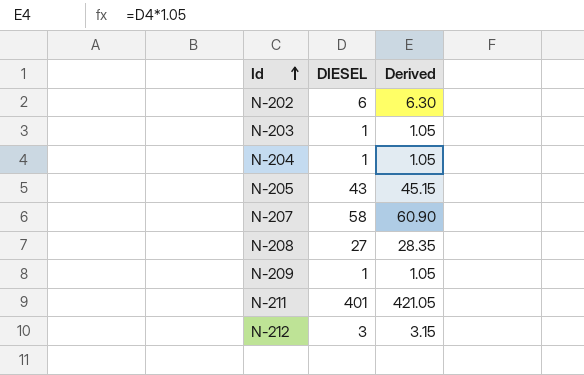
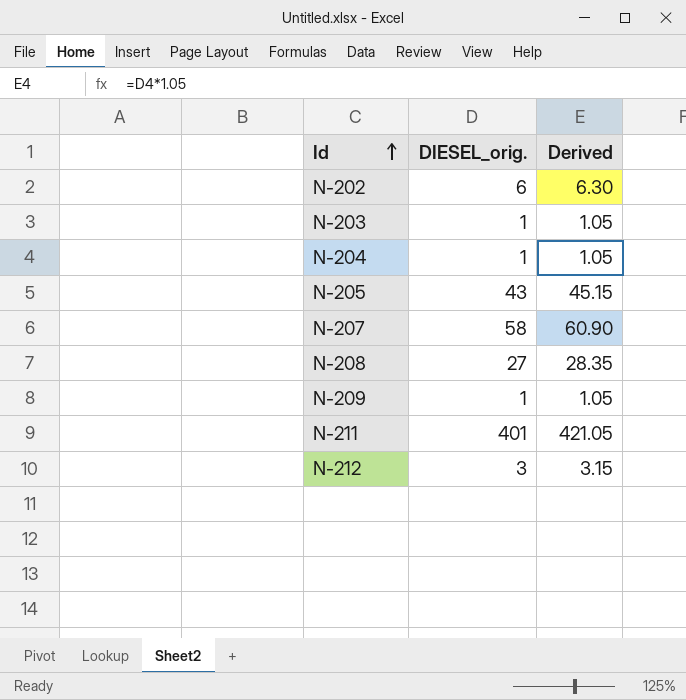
column name: DIESEL -> DIESEL_orig.

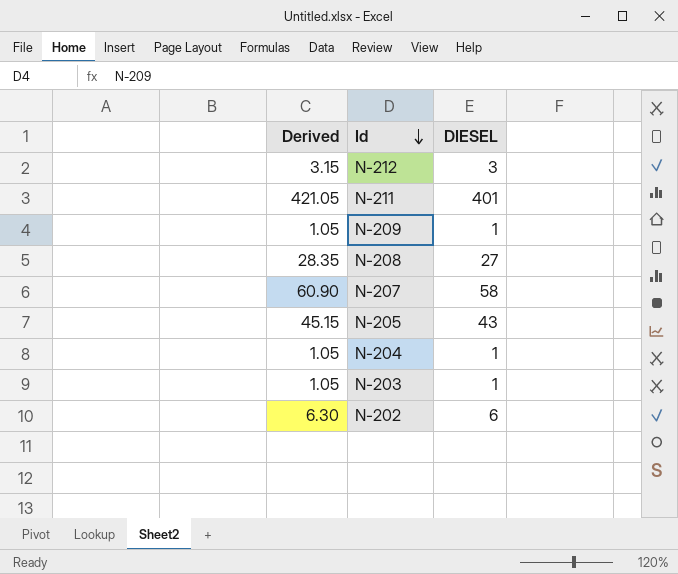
row order: Id ascending -> Id descending
column Derived | position: 3 -> 1
column name: DIESEL_orig. -> DIESEL

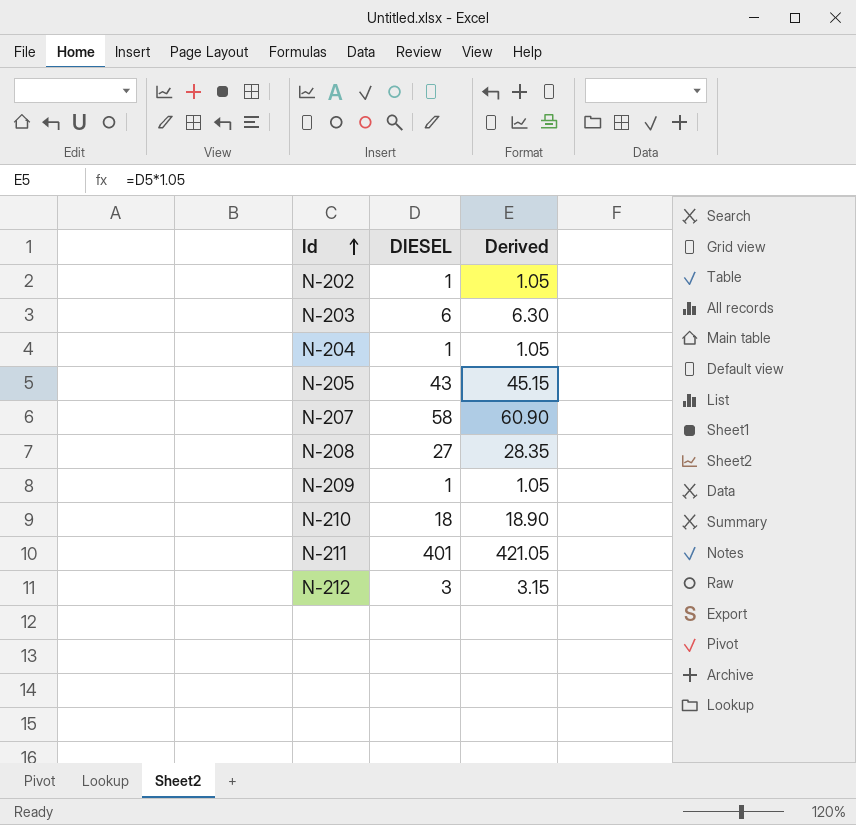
row order: Id descending -> Id ascending
column Derived | position: 1 -> 3
N-202 | DIESEL: 6 -> 1
N-202 | Derived: 6.30 -> 1.05
N-203 | DIESEL: 1 -> 6
N-203 | Derived: 1.05 -> 6.30
row N-210: none -> 18 | 18.90

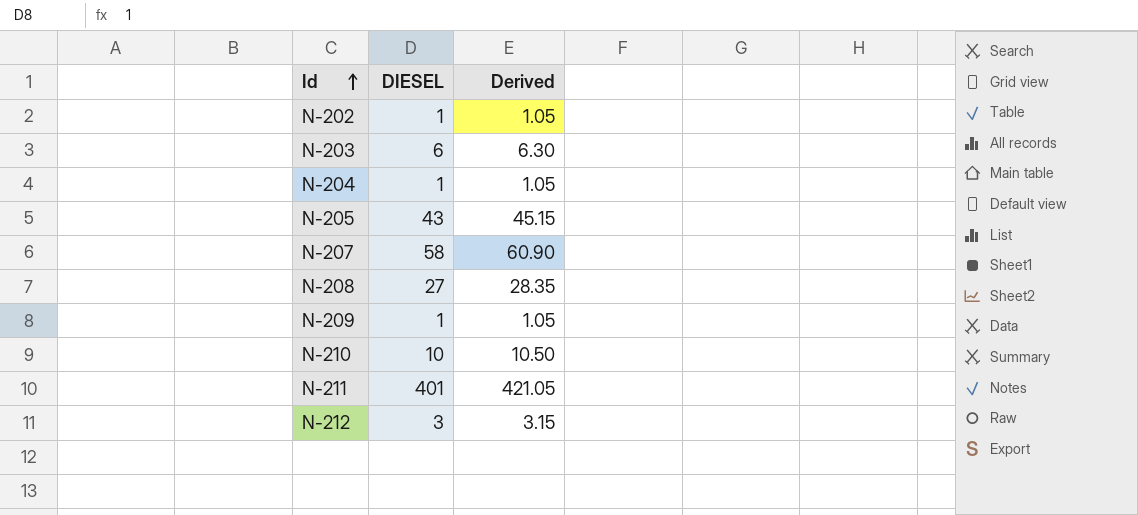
N-210 | DIESEL: 18 -> 10
N-210 | Derived: 18.90 -> 10.50

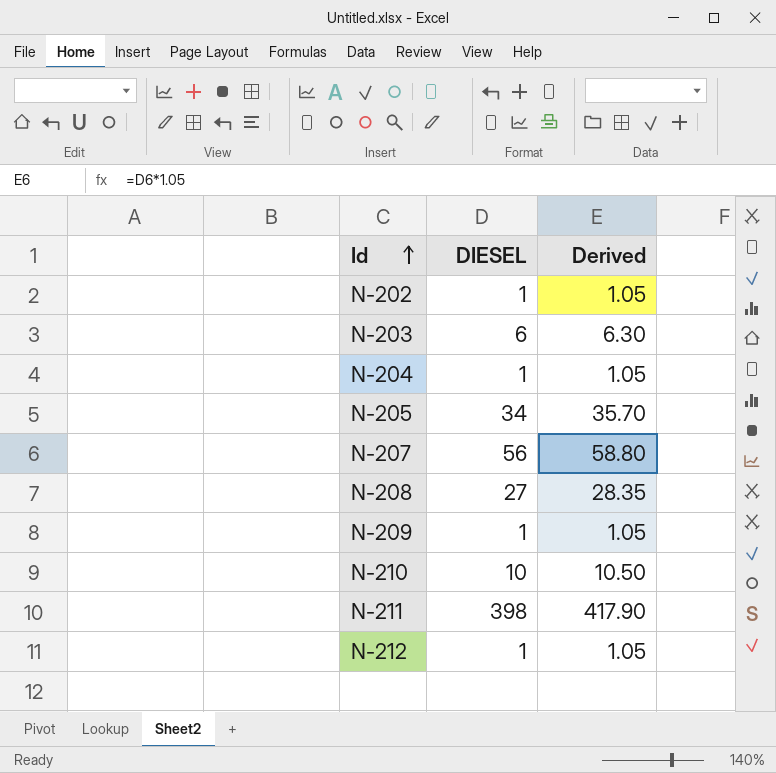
N-205 | DIESEL: 43 -> 34
N-205 | Derived: 45.15 -> 35.70
N-207 | DIESEL: 58 -> 56
N-207 | Derived: 60.90 -> 58.80
N-211 | DIESEL: 401 -> 398
N-211 | Derived: 421.05 -> 417.90
N-212 | DIESEL: 3 -> 1
N-212 | Derived: 3.15 -> 1.05

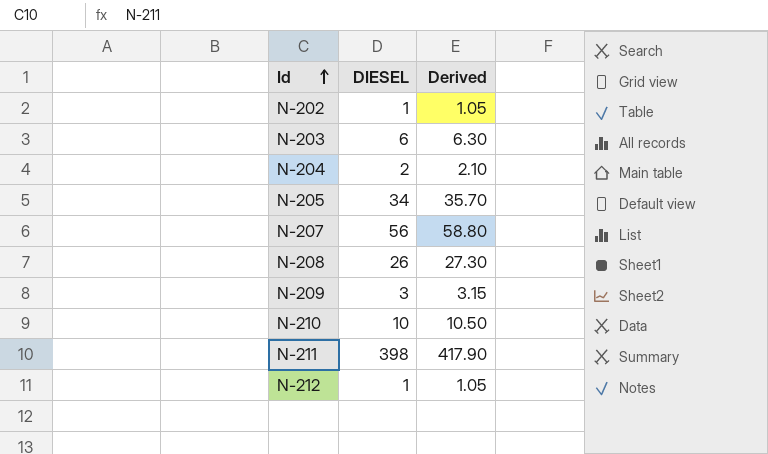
N-204 | DIESEL: 1 -> 2
N-204 | Derived: 1.05 -> 2.10
N-208 | DIESEL: 27 -> 26
N-208 | Derived: 28.35 -> 27.30
N-209 | DIESEL: 1 -> 3
N-209 | Derived: 1.05 -> 3.15

